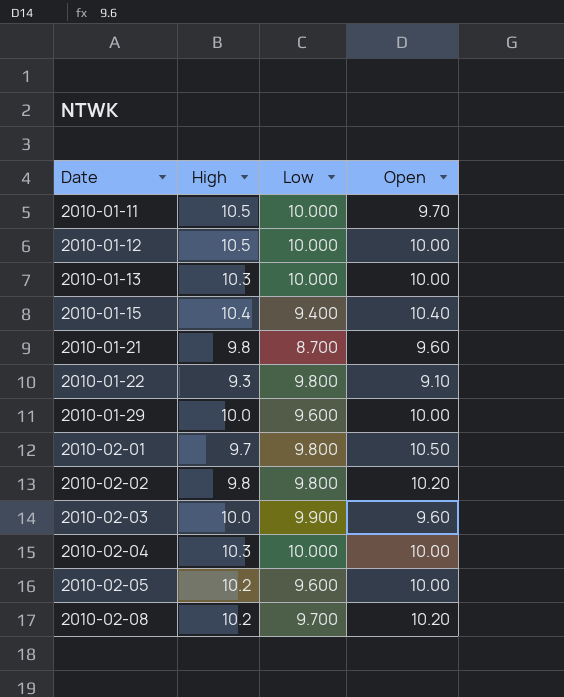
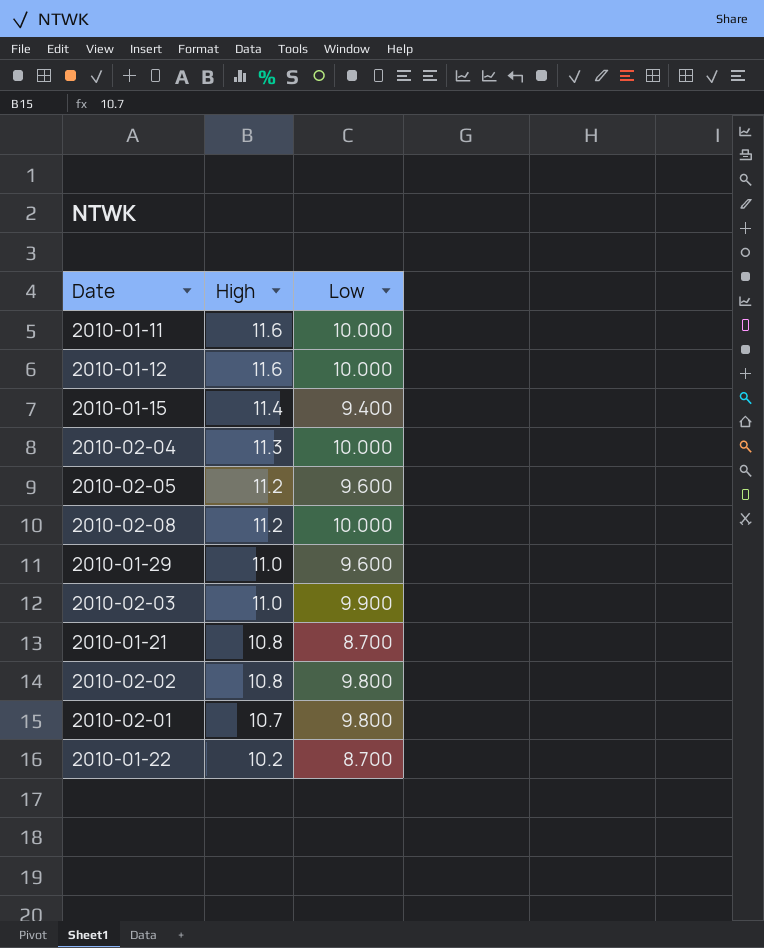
row order: Date ascending -> High descending
column Open | position: 4 -> none
row 2010-01-13: 10.3 | 10.000 | 10.00 -> none
2010-01-11 | High: 10.5 -> 11.6
2010-01-12 | High: 10.5 -> 11.6
2010-01-15 | High: 10.4 -> 11.4
2010-02-04 | High: 10.3 -> 11.3
2010-02-05 | High: 10.2 -> 11.2
2010-02-08 | High: 10.2 -> 11.2
2010-02-08 | Low: 9.700 -> 10.000
2010-01-29 | High: 10.0 -> 11.0
2010-02-03 | High: 10.0 -> 11.0
2010-01-21 | High: 9.8 -> 10.8
2010-02-02 | High: 9.8 -> 10.8
2010-02-01 | High: 9.7 -> 10.7
2010-01-22 | High: 9.3 -> 10.2
2010-01-22 | Low: 9.800 -> 8.700

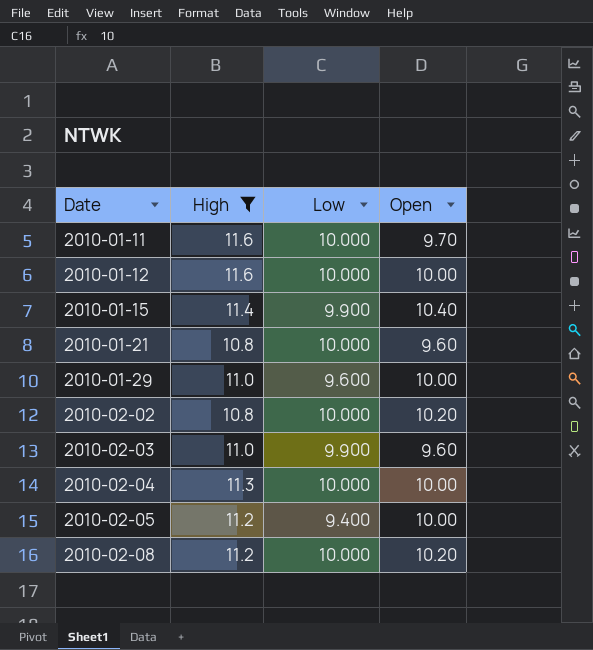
filter: none -> High >= 10.8
row order: High descending -> Date ascending
column Open | position: none -> 4
2010-01-15 | Low: 9.400 -> 9.900
2010-01-21 | Low: 8.700 -> 10.000
2010-02-02 | Low: 9.800 -> 10.000
2010-02-05 | Low: 9.600 -> 9.400

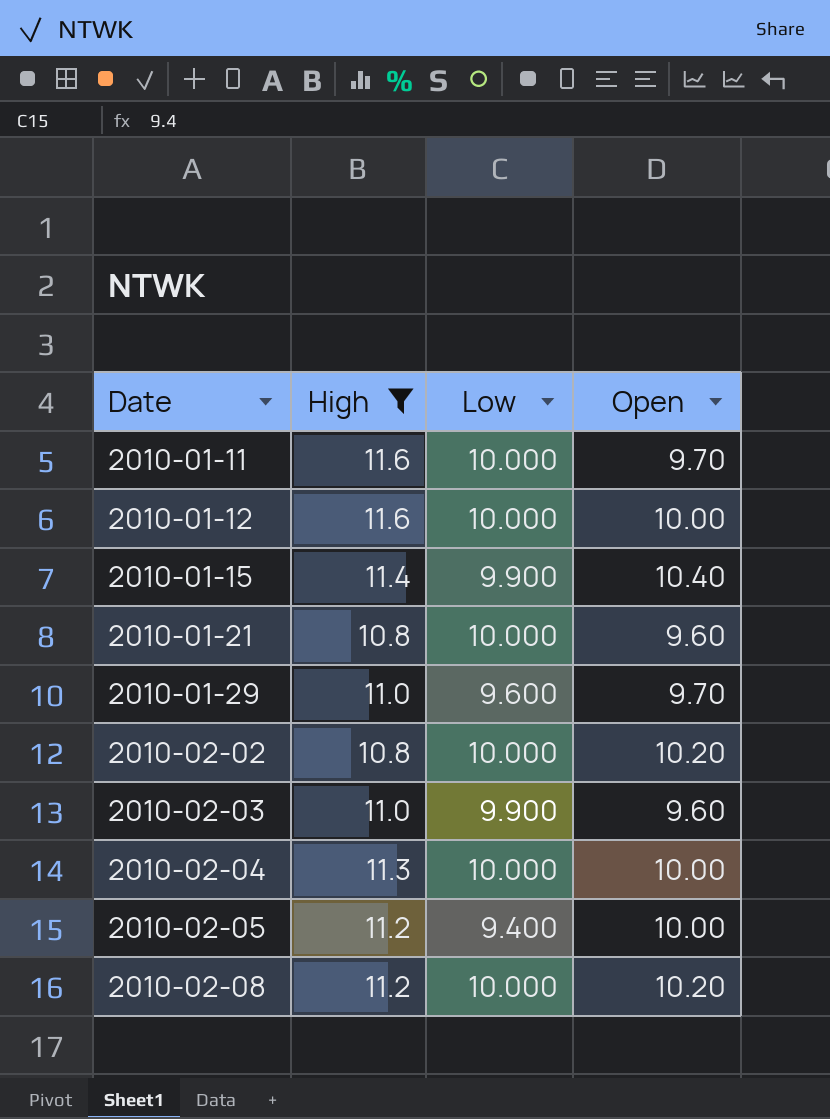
2010-01-29 | Open: 10.00 -> 9.70

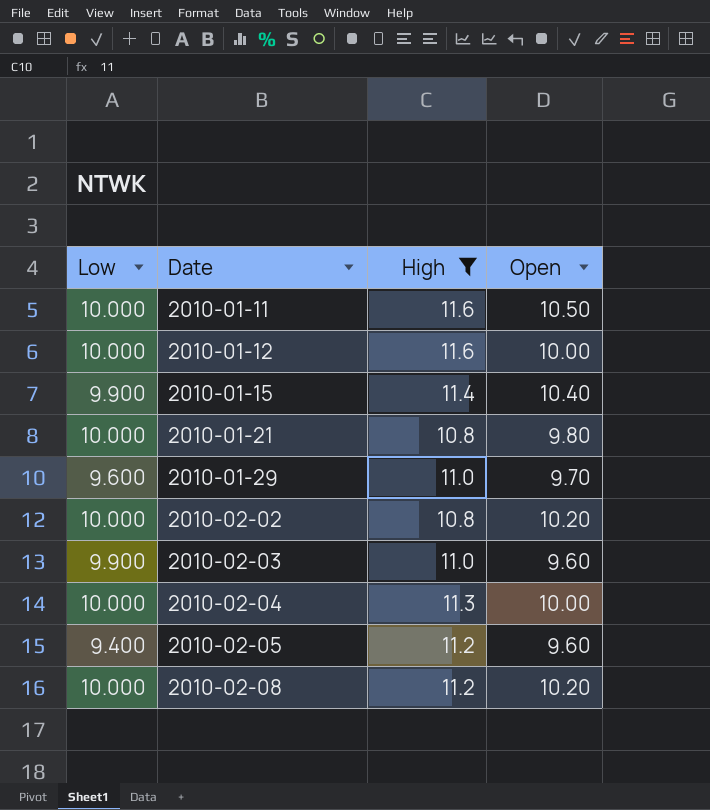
column Low | position: 3 -> 1
2010-01-11 | Open: 9.70 -> 10.50
2010-01-21 | Open: 9.60 -> 9.80
2010-02-05 | Open: 10.00 -> 9.60

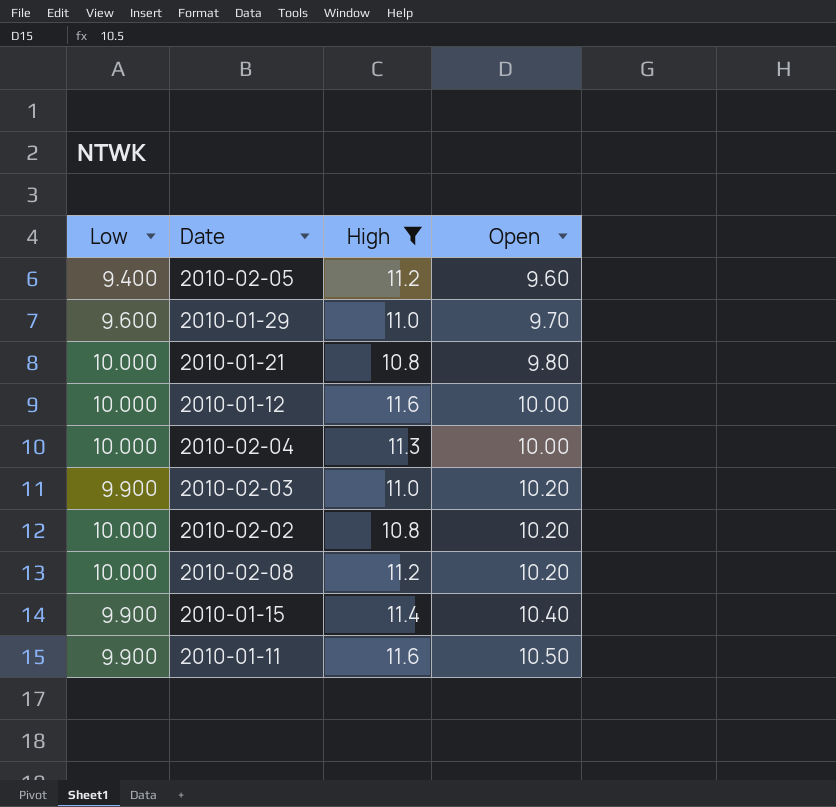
row order: Date ascending -> Open ascending
2010-02-03 | Open: 9.60 -> 10.20
2010-01-11 | Low: 10.000 -> 9.900

